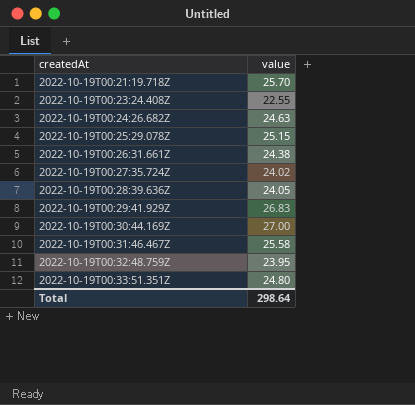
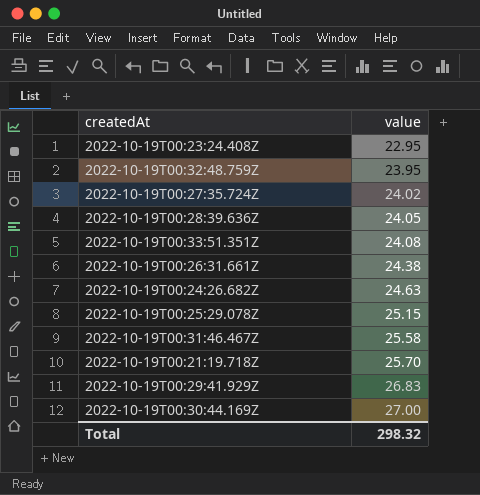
row order: createdAt ascending -> value ascending
2022-10-19T00:23:24.408Z | value: 22.55 -> 22.95
2022-10-19T00:33:51.351Z | value: 24.80 -> 24.08
Total | value: 298.64 -> 298.32

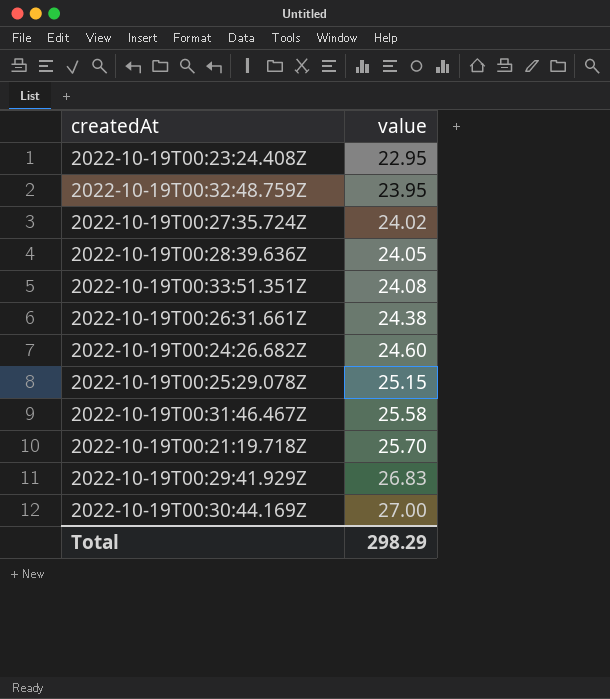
2022-10-19T00:24:26.682Z | value: 24.63 -> 24.60
Total | value: 298.32 -> 298.29

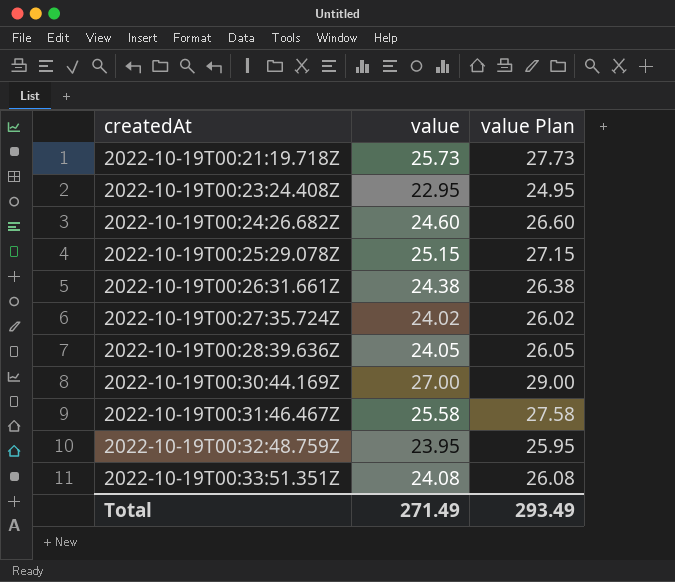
row order: value ascending -> createdAt ascending
column value Plan | formula: none -> [value] + 2
row 2022-10-19T00:29:41.929Z: 26.83 -> none
2022-10-19T00:21:19.718Z | value: 25.70 -> 25.73
Total | value: 298.29 -> 271.49

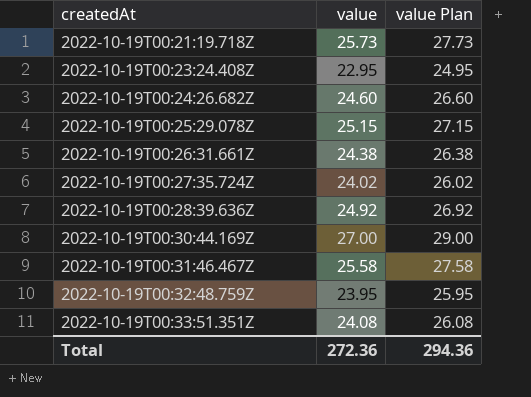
2022-10-19T00:28:39.636Z | value: 24.05 -> 24.92
2022-10-19T00:28:39.636Z | value Plan: 26.05 -> 26.92
Total | value: 271.49 -> 272.36
Total | value Plan: 293.49 -> 294.36

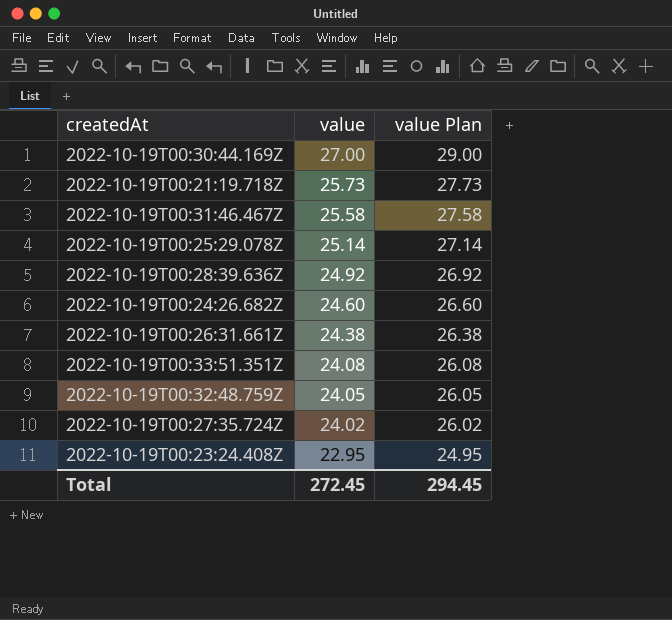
row order: createdAt ascending -> value descending
2022-10-19T00:25:29.078Z | value: 25.15 -> 25.14
2022-10-19T00:25:29.078Z | value Plan: 27.15 -> 27.14
2022-10-19T00:32:48.759Z | value: 23.95 -> 24.05
2022-10-19T00:32:48.759Z | value Plan: 25.95 -> 26.05
Total | value: 272.36 -> 272.45
Total | value Plan: 294.36 -> 294.45

